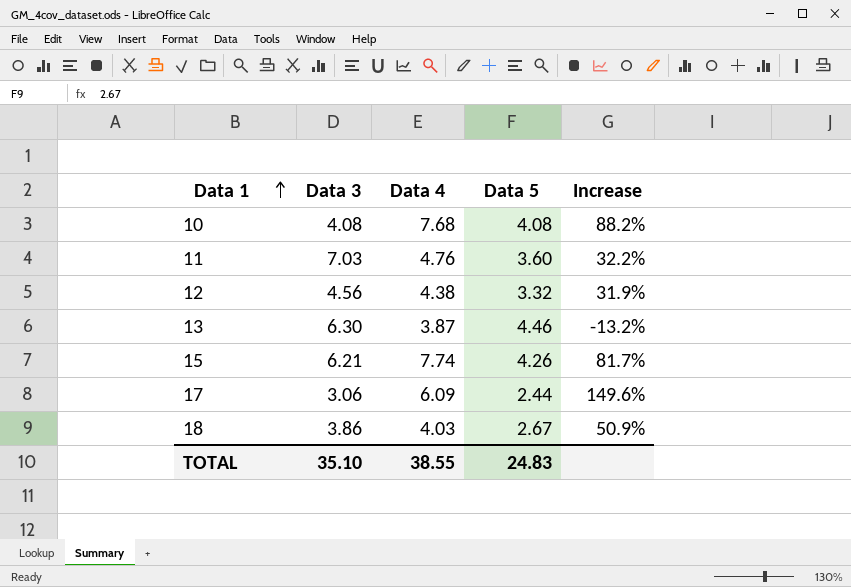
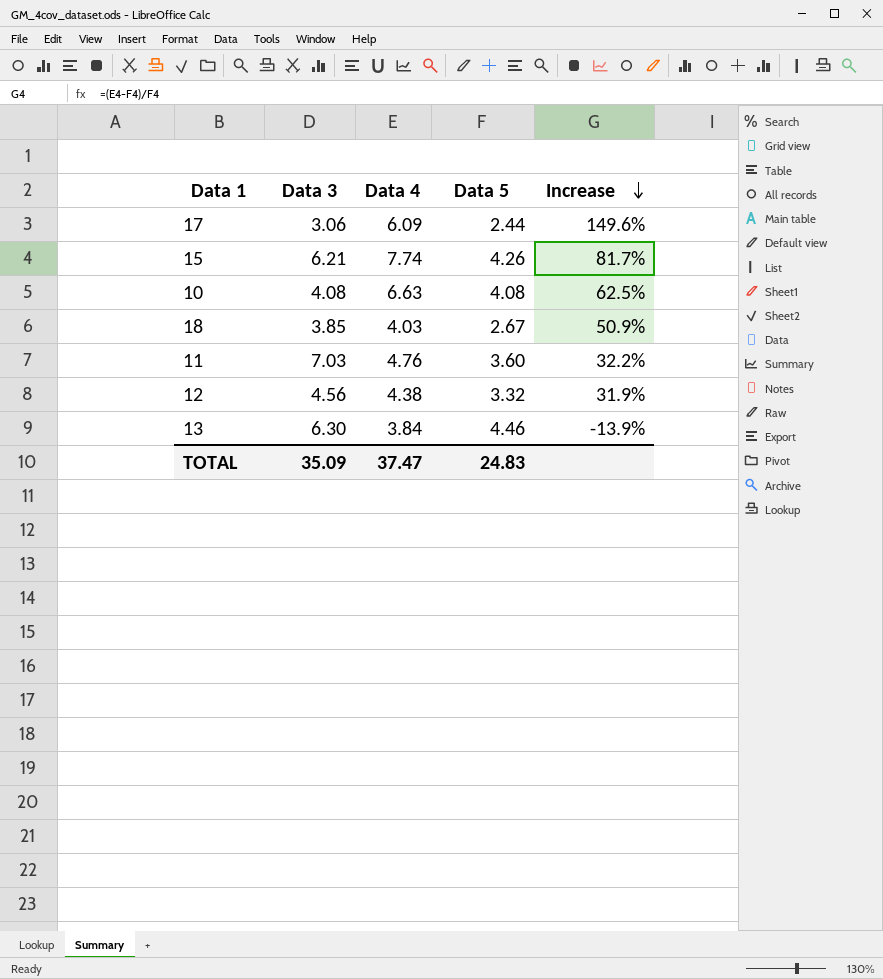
row order: Data 1 ascending -> Increase descending
10 | Data 4: 7.68 -> 6.63
10 | Increase: 88.2% -> 62.5%
18 | Data 3: 3.86 -> 3.85
13 | Data 4: 3.87 -> 3.84
13 | Increase: -13.2% -> -13.9%
TOTAL | Data 3: 35.10 -> 35.09
TOTAL | Data 4: 38.55 -> 37.47

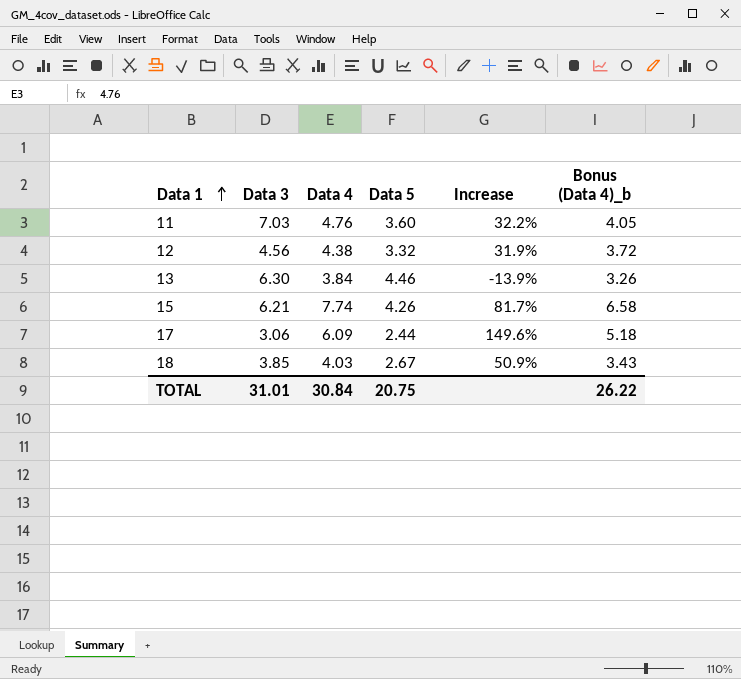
row order: Increase descending -> Data 1 ascending
column Bonus (Data 4)_b | formula: none -> [Data 4] * 0.85
row 10: 4.08 | 6.63 | 4.08 | 62.5% -> none
TOTAL | Data 3: 35.09 -> 31.01
TOTAL | Data 4: 37.47 -> 30.84
TOTAL | Data 5: 24.83 -> 20.75

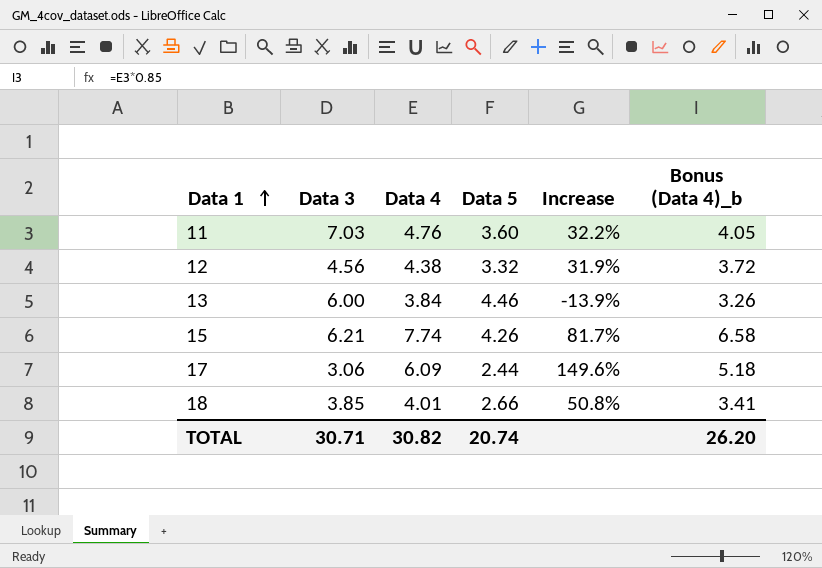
13 | Data 3: 6.30 -> 6.00
18 | Data 4: 4.03 -> 4.01
18 | Data 5: 2.67 -> 2.66
18 | Increase: 50.9% -> 50.8%
18 | Bonus (Data 4)_b: 3.43 -> 3.41
TOTAL | Data 3: 31.01 -> 30.71
TOTAL | Data 4: 30.84 -> 30.82
TOTAL | Data 5: 20.75 -> 20.74
TOTAL | Bonus (Data 4)_b: 26.22 -> 26.20

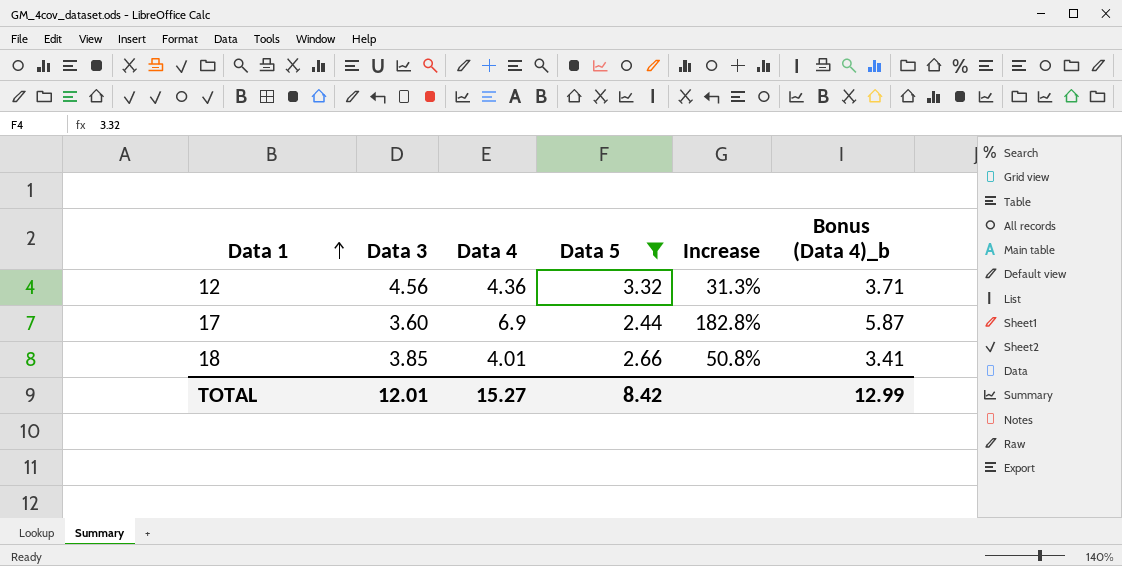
filter: none -> Data 5 <= 3.32
12 | Data 4: 4.38 -> 4.36
12 | Increase: 31.9% -> 31.3%
12 | Bonus (Data 4)_b: 3.72 -> 3.71
17 | Data 3: 3.06 -> 3.60
17 | Data 4: 6.09 -> 6.9
17 | Increase: 149.6% -> 182.8%
17 | Bonus (Data 4)_b: 5.18 -> 5.87
TOTAL | Data 3: 30.71 -> 12.01
TOTAL | Data 4: 30.82 -> 15.27
TOTAL | Data 5: 20.74 -> 8.42
TOTAL | Bonus (Data 4)_b: 26.20 -> 12.99

